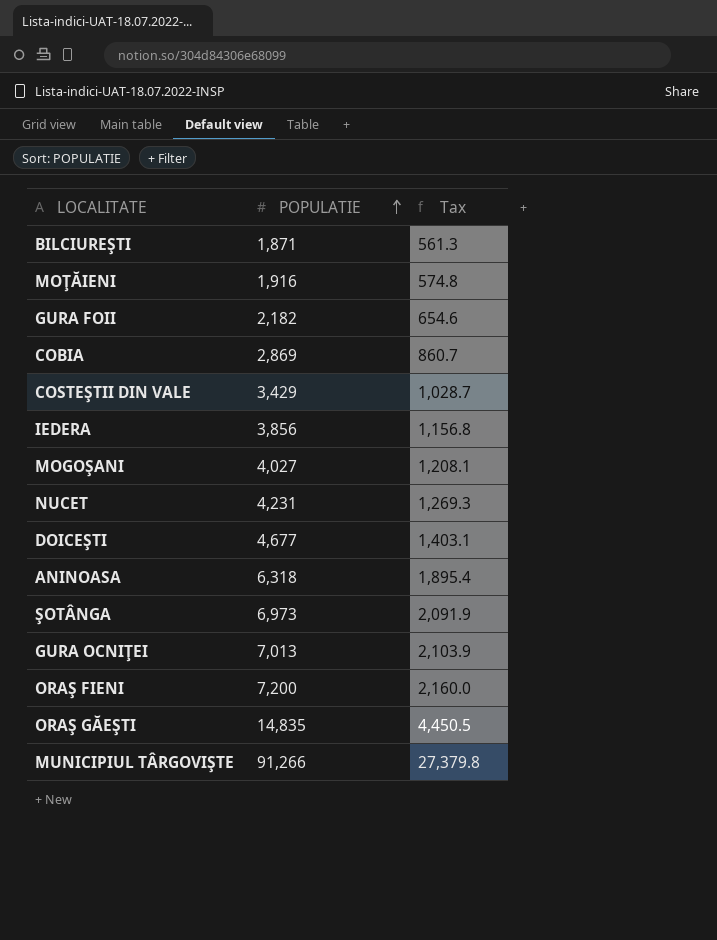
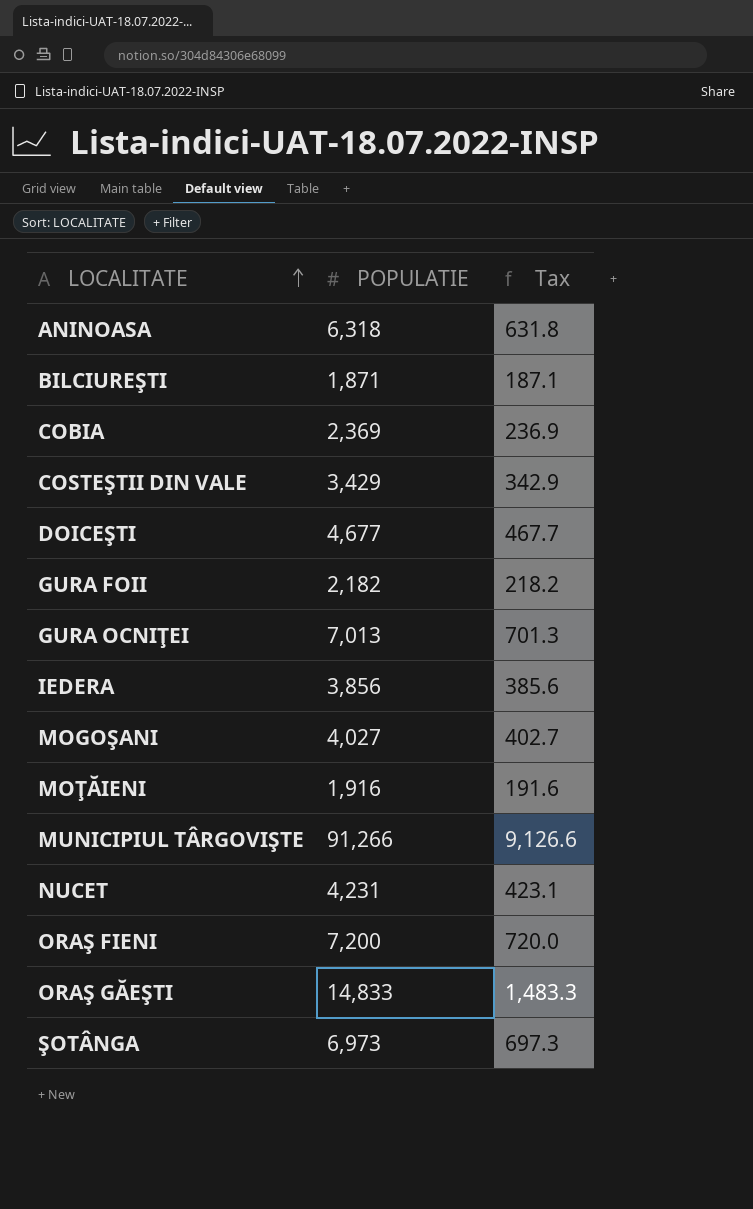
row order: POPULATIE ascending -> LOCALITATE ascending
column Tax | formula: [POPULATIE] * 0.3 -> [POPULATIE] * 0.1
COBIA | POPULATIE: 2,869 -> 2,369
ORAŞ GĂEŞTI | POPULATIE: 14,835 -> 14,833

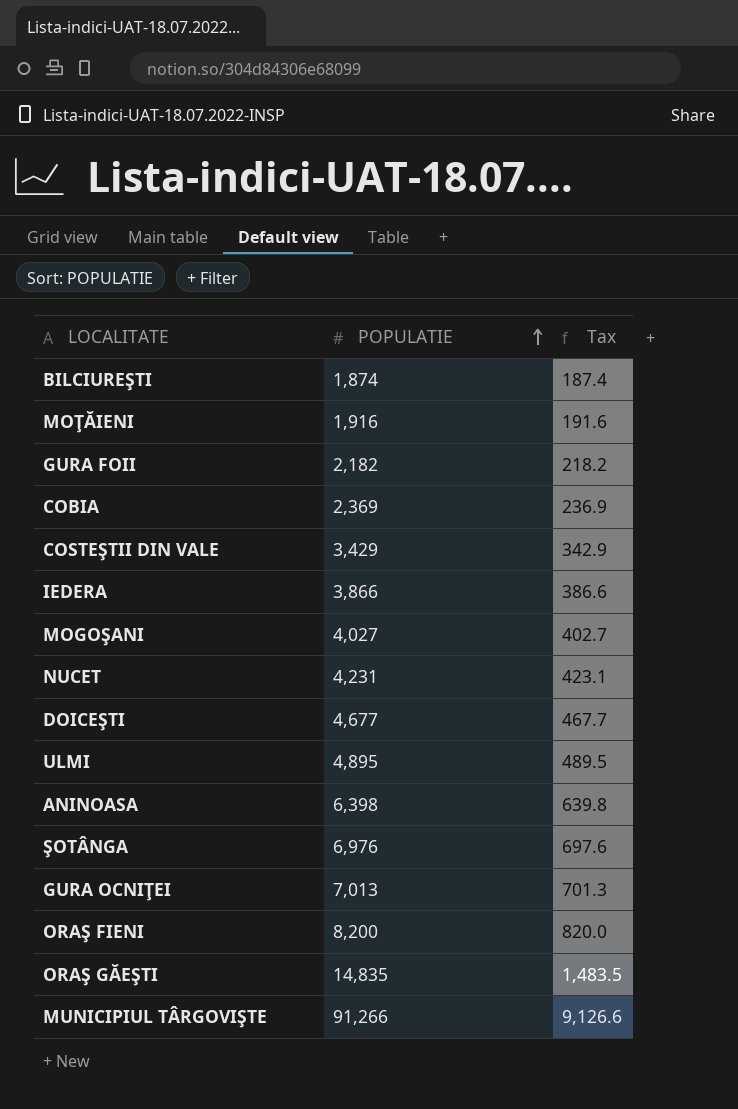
row order: LOCALITATE ascending -> POPULATIE ascending
BILCIUREŞTI | POPULATIE: 1,871 -> 1,874
BILCIUREŞTI | Tax: 187.1 -> 187.4
IEDERA | POPULATIE: 3,856 -> 3,866
IEDERA | Tax: 385.6 -> 386.6
row ULMI: none -> 4,895 | 489.5
ANINOASA | POPULATIE: 6,318 -> 6,398
ANINOASA | Tax: 631.8 -> 639.8
ŞOTÂNGA | POPULATIE: 6,973 -> 6,976
ŞOTÂNGA | Tax: 697.3 -> 697.6
ORAŞ FIENI | POPULATIE: 7,200 -> 8,200
ORAŞ FIENI | Tax: 720.0 -> 820.0
ORAŞ GĂEŞTI | POPULATIE: 14,833 -> 14,835
ORAŞ GĂEŞTI | Tax: 1,483.3 -> 1,483.5

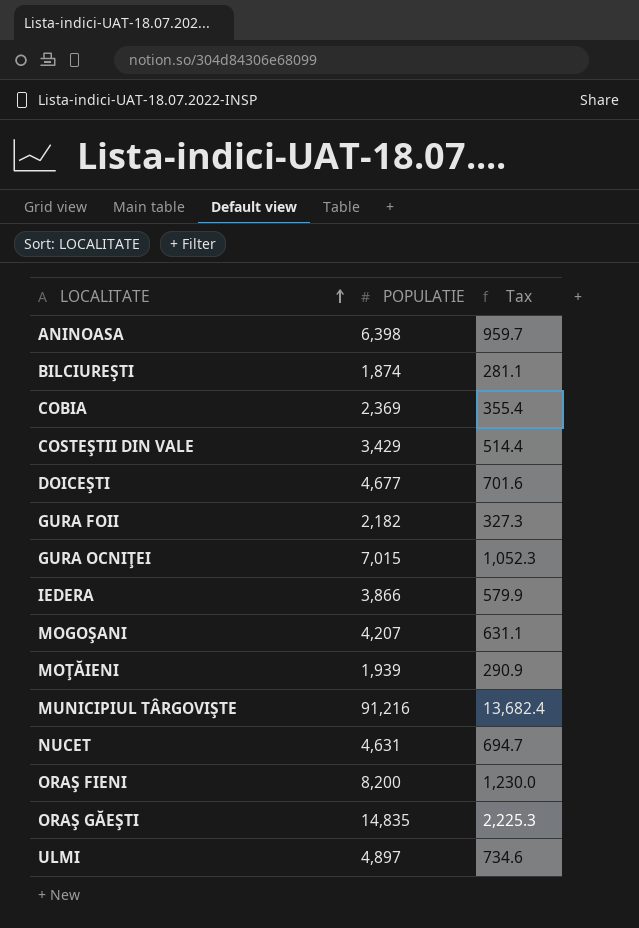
row order: POPULATIE ascending -> LOCALITATE ascending
column Tax | formula: [POPULATIE] * 0.1 -> [POPULATIE] * 0.15
row ŞOTÂNGA: 6,976 | 697.6 -> none
GURA OCNIŢEI | POPULATIE: 7,013 -> 7,015
MOGOŞANI | POPULATIE: 4,027 -> 4,207
MOŢĂIENI | POPULATIE: 1,916 -> 1,939
MUNICIPIUL TÂRGOVIŞTE | POPULATIE: 91,266 -> 91,216
NUCET | POPULATIE: 4,231 -> 4,631
ULMI | POPULATIE: 4,895 -> 4,897

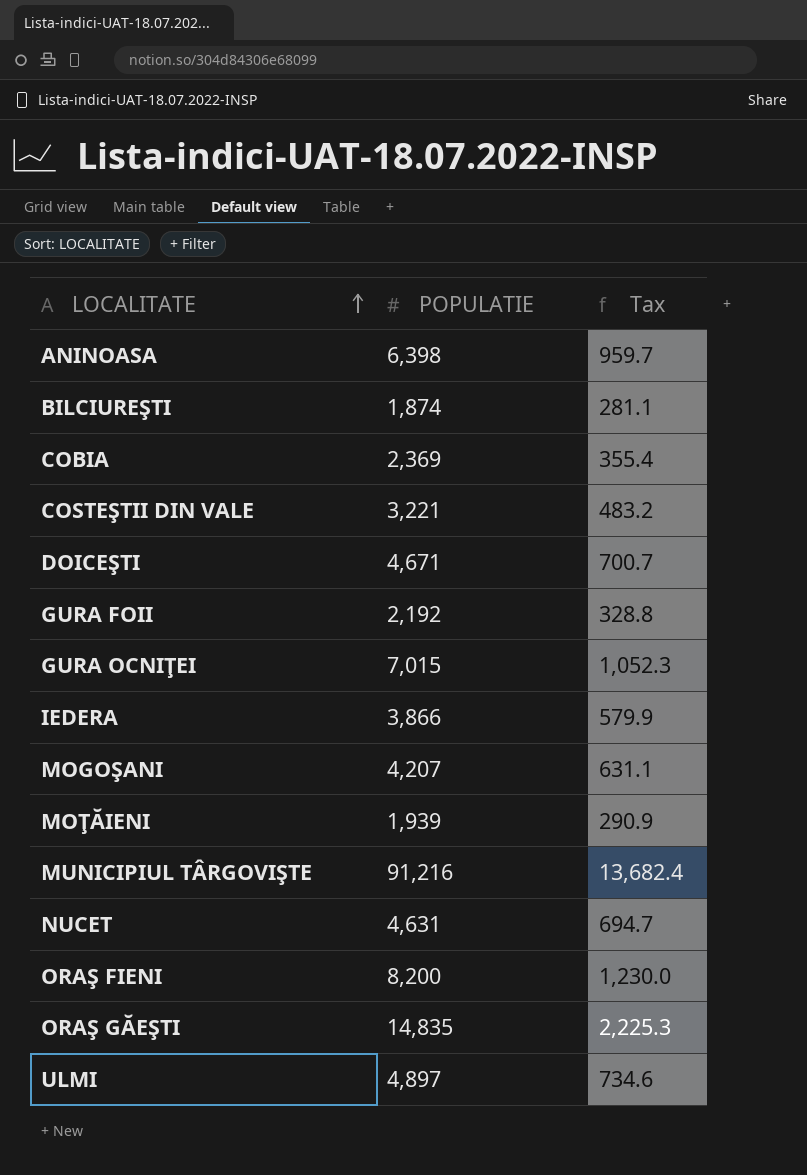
COSTEŞTII DIN VALE | POPULATIE: 3,429 -> 3,221
COSTEŞTII DIN VALE | Tax: 514.4 -> 483.2
DOICEŞTI | POPULATIE: 4,677 -> 4,671
DOICEŞTI | Tax: 701.6 -> 700.7
GURA FOII | POPULATIE: 2,182 -> 2,192
GURA FOII | Tax: 327.3 -> 328.8

